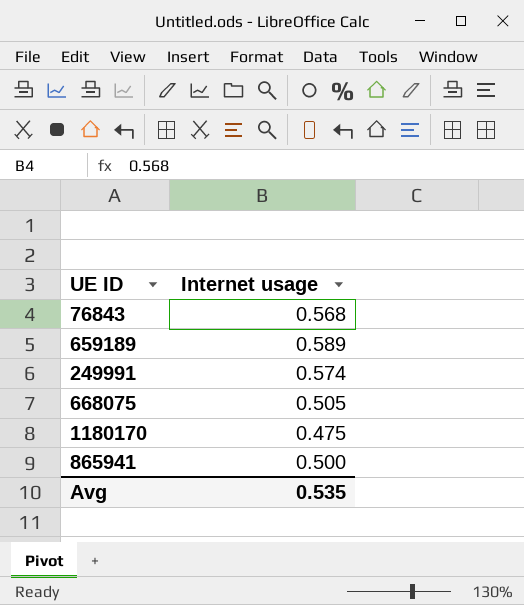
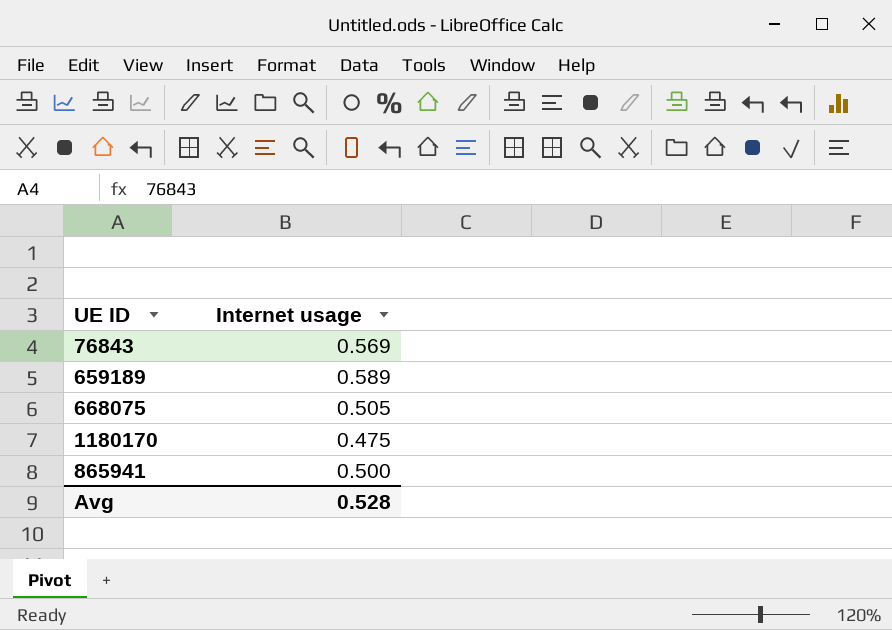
row 249991: 0.574 -> none
76843 | Internet usage: 0.568 -> 0.569
Avg | Internet usage: 0.535 -> 0.528

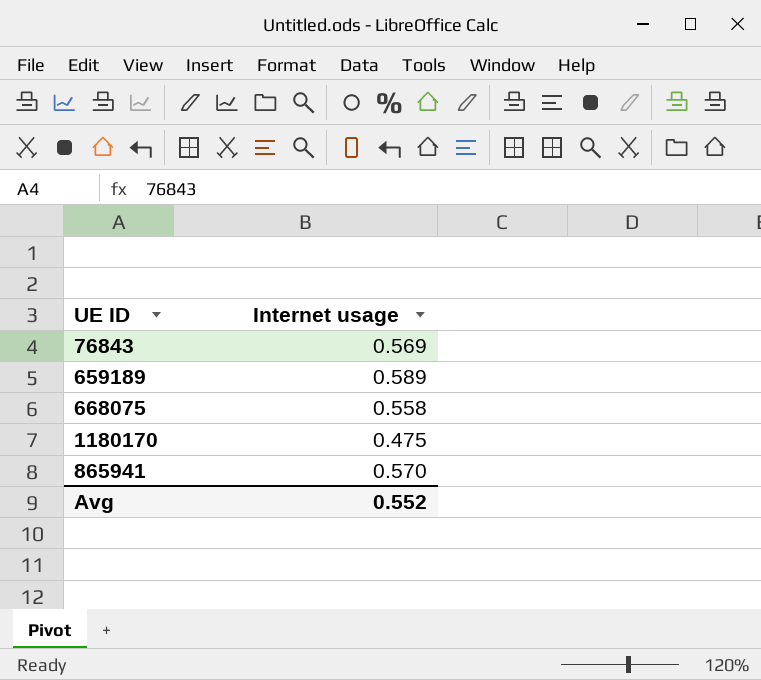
668075 | Internet usage: 0.505 -> 0.558
865941 | Internet usage: 0.500 -> 0.570
Avg | Internet usage: 0.528 -> 0.552

